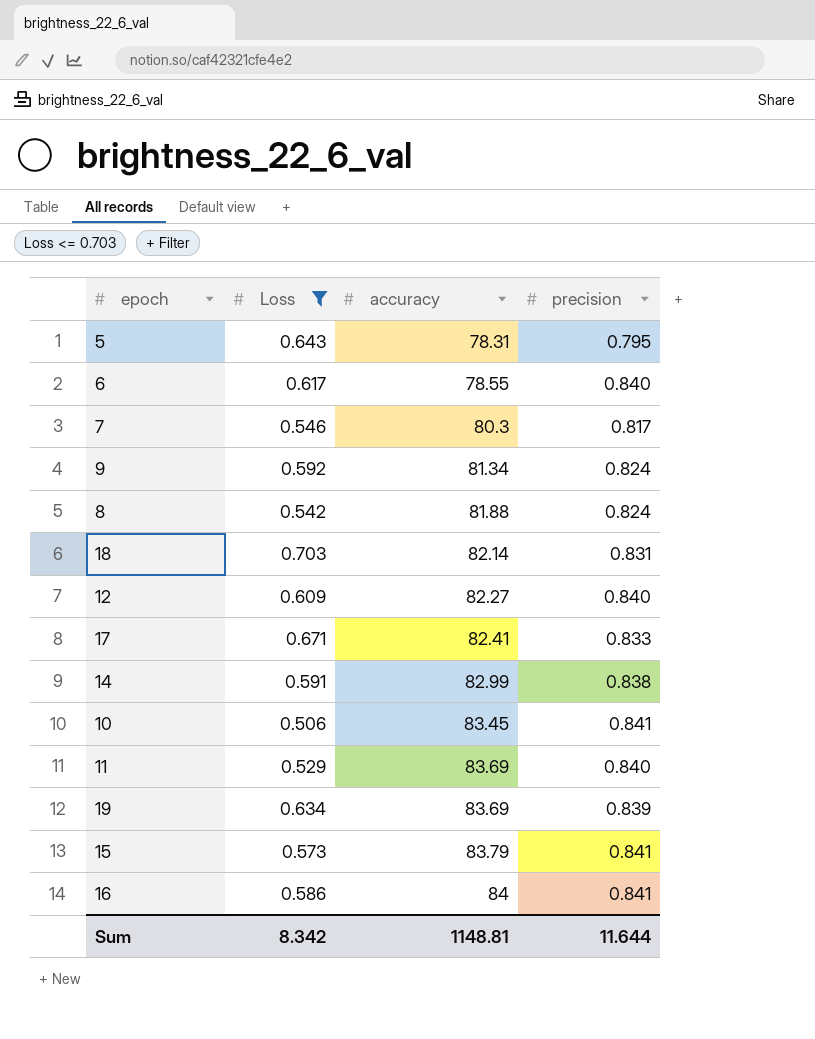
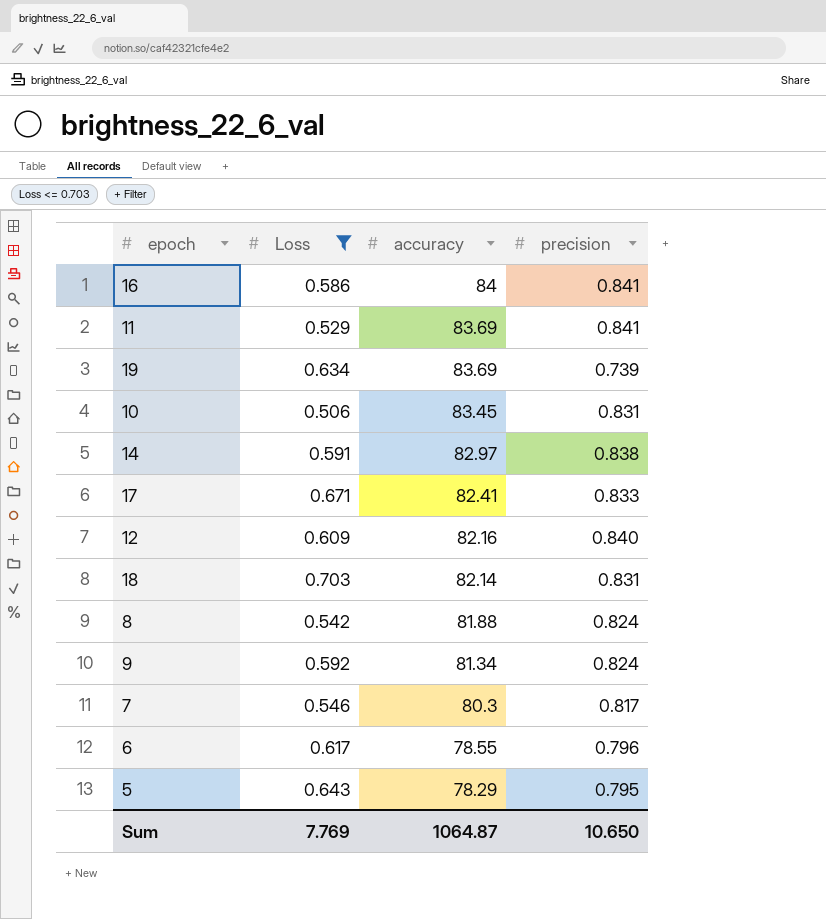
row order: accuracy ascending -> accuracy descending
row 15: 0.573 | 83.79 | 0.841 -> none
11 | precision: 0.840 -> 0.841
19 | precision: 0.839 -> 0.739
10 | precision: 0.841 -> 0.831
14 | accuracy: 82.99 -> 82.97
12 | accuracy: 82.27 -> 82.16
6 | precision: 0.840 -> 0.796
5 | accuracy: 78.31 -> 78.29
Sum | Loss: 8.342 -> 7.769
Sum | accuracy: 1148.81 -> 1064.87
Sum | precision: 11.644 -> 10.650

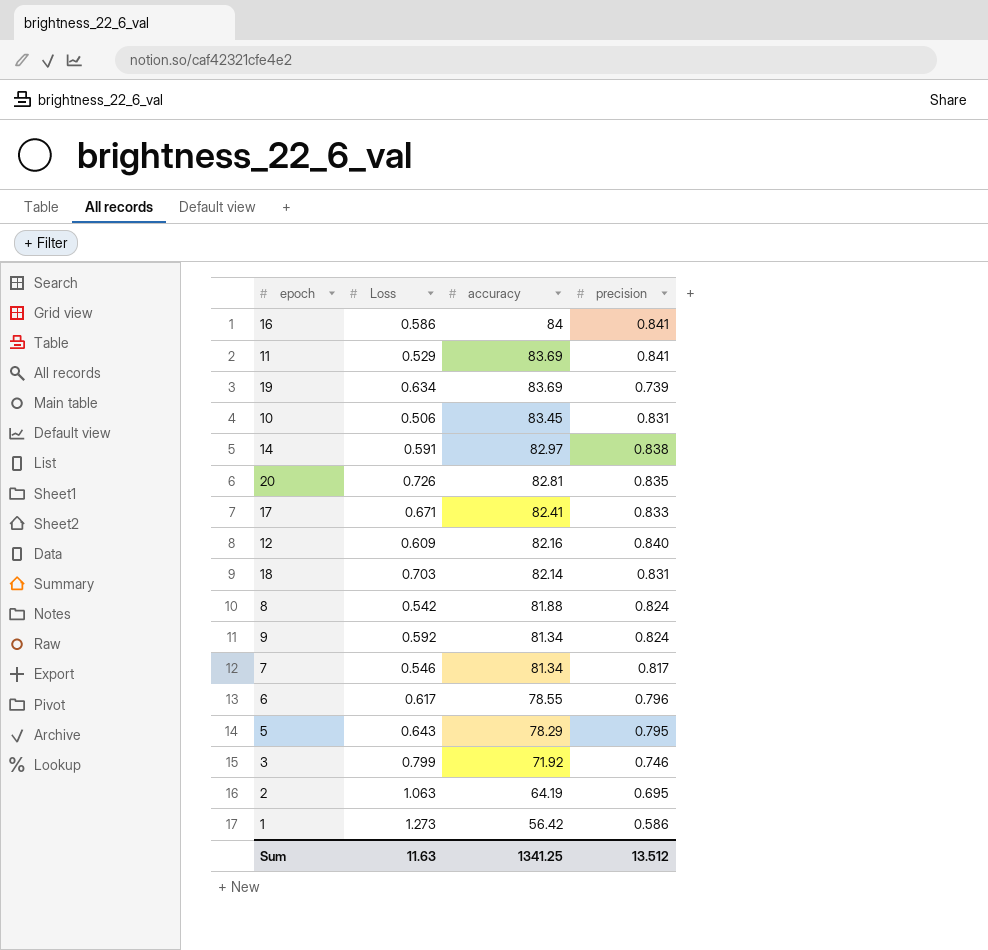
filter: Loss <= 0.703 -> none
7 | accuracy: 80.3 -> 81.34
Sum | Loss: 7.769 -> 11.63
Sum | accuracy: 1064.87 -> 1341.25
Sum | precision: 10.650 -> 13.512

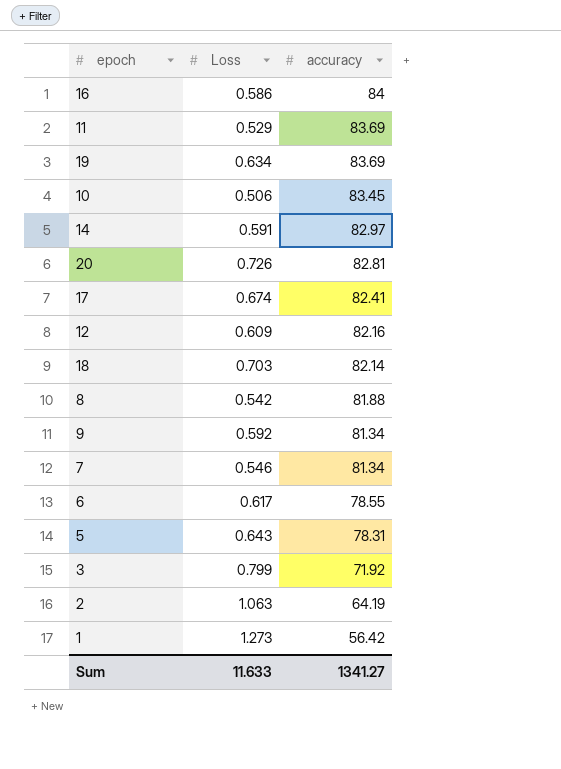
column precision | position: 4 -> none
17 | Loss: 0.671 -> 0.674
5 | accuracy: 78.29 -> 78.31
Sum | Loss: 11.63 -> 11.633
Sum | accuracy: 1341.25 -> 1341.27

